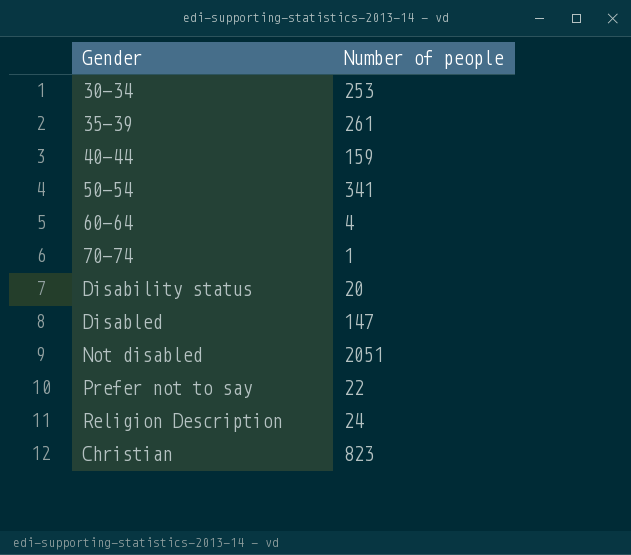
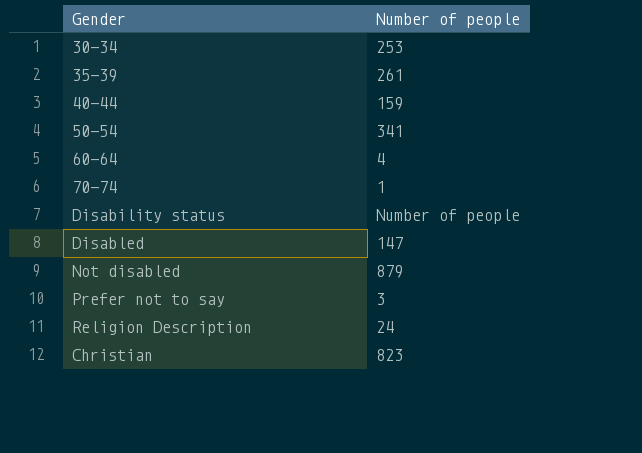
Disability status | Number of people: 20 -> Number of people
Not disabled | Number of people: 2051 -> 879
Prefer not to say | Number of people: 22 -> 3

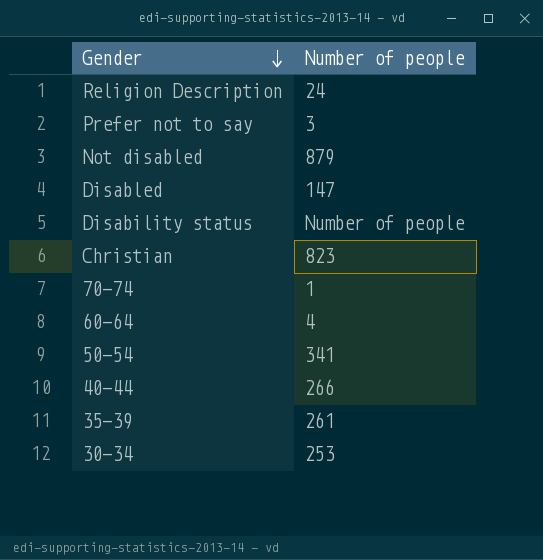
row order: none -> Gender descending
40-44 | Number of people: 159 -> 266

